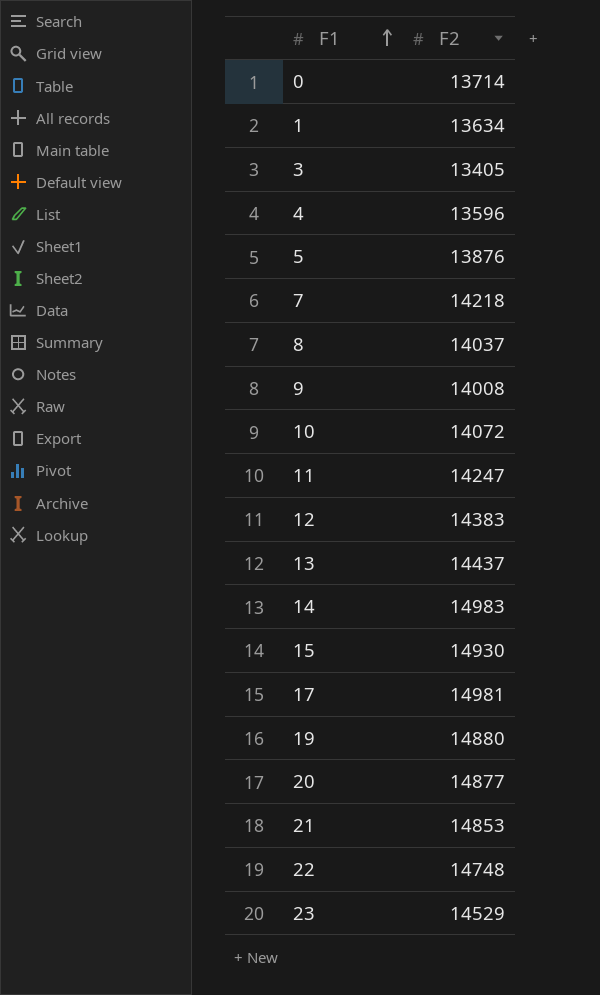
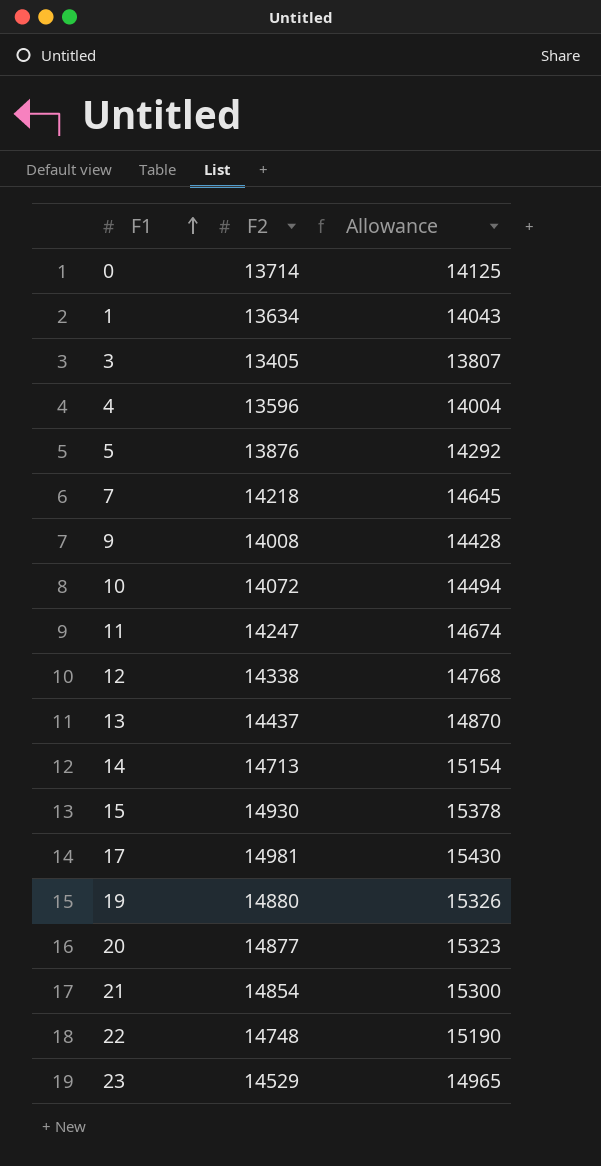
column Allowance | formula: none -> [F2] * 1.03
row 8: 14037 -> none
12 | F2: 14383 -> 14338
14 | F2: 14983 -> 14713
21 | F2: 14853 -> 14854

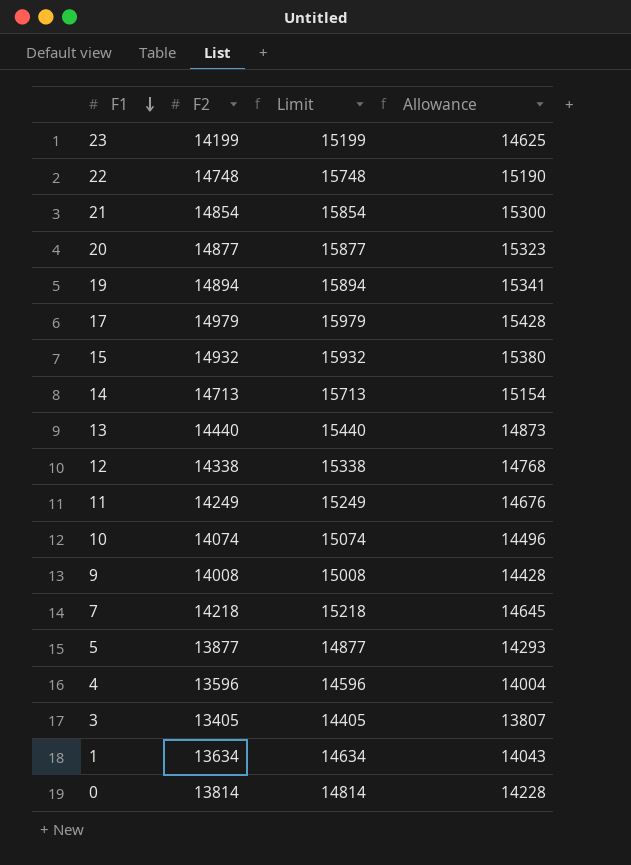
row order: F1 ascending -> F1 descending
column Limit | formula: none -> [F2] + 1000
23 | F2: 14529 -> 14199
23 | Allowance: 14965 -> 14625
19 | F2: 14880 -> 14894
19 | Allowance: 15326 -> 15341
17 | F2: 14981 -> 14979
17 | Allowance: 15430 -> 15428
15 | F2: 14930 -> 14932
15 | Allowance: 15378 -> 15380
13 | F2: 14437 -> 14440
13 | Allowance: 14870 -> 14873
11 | F2: 14247 -> 14249
11 | Allowance: 14674 -> 14676
10 | F2: 14072 -> 14074
10 | Allowance: 14494 -> 14496
5 | F2: 13876 -> 13877
5 | Allowance: 14292 -> 14293
0 | F2: 13714 -> 13814
0 | Allowance: 14125 -> 14228

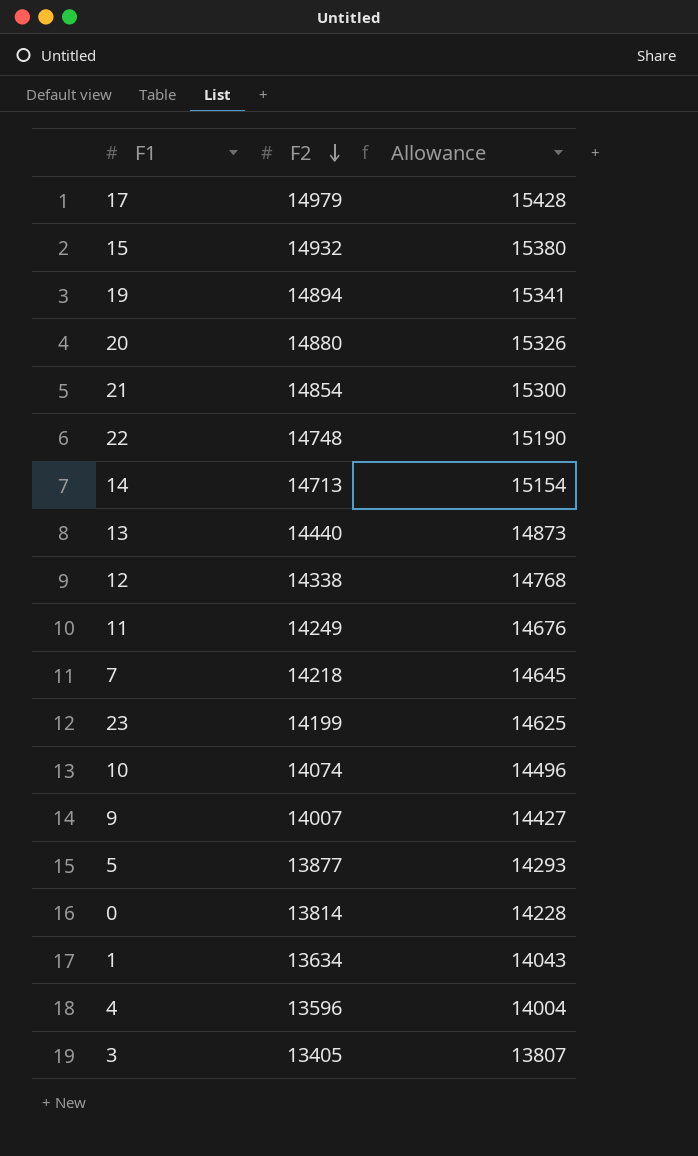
row order: F1 descending -> F2 descending
column Limit | formula: [F2] + 1000 -> none
20 | F2: 14877 -> 14880
20 | Allowance: 15323 -> 15326
9 | F2: 14008 -> 14007
9 | Allowance: 14428 -> 14427

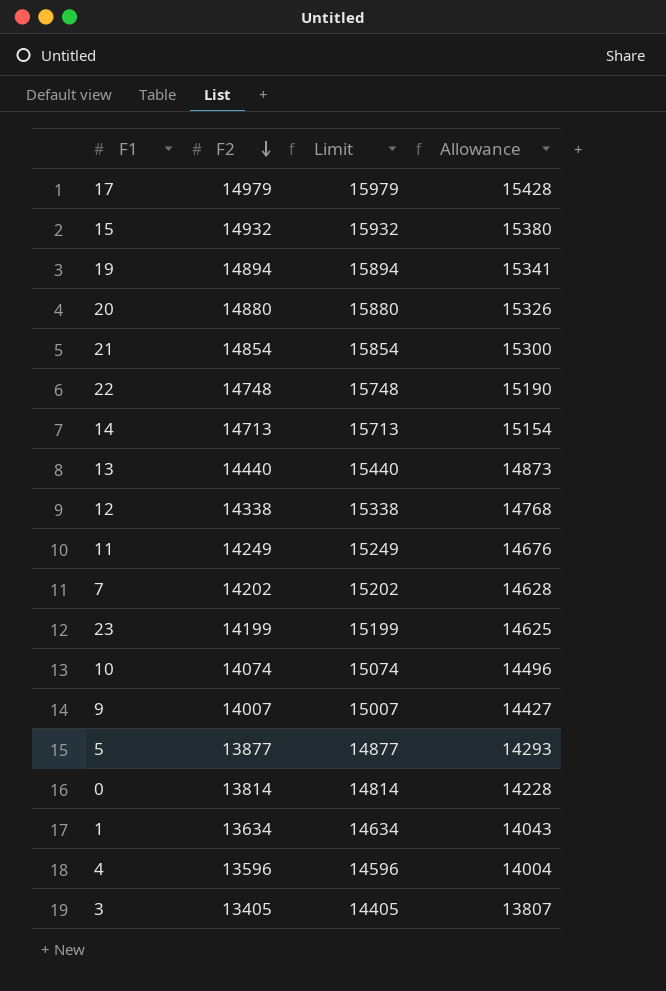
column Limit | formula: none -> [F2] + 1000
7 | F2: 14218 -> 14202
7 | Allowance: 14645 -> 14628

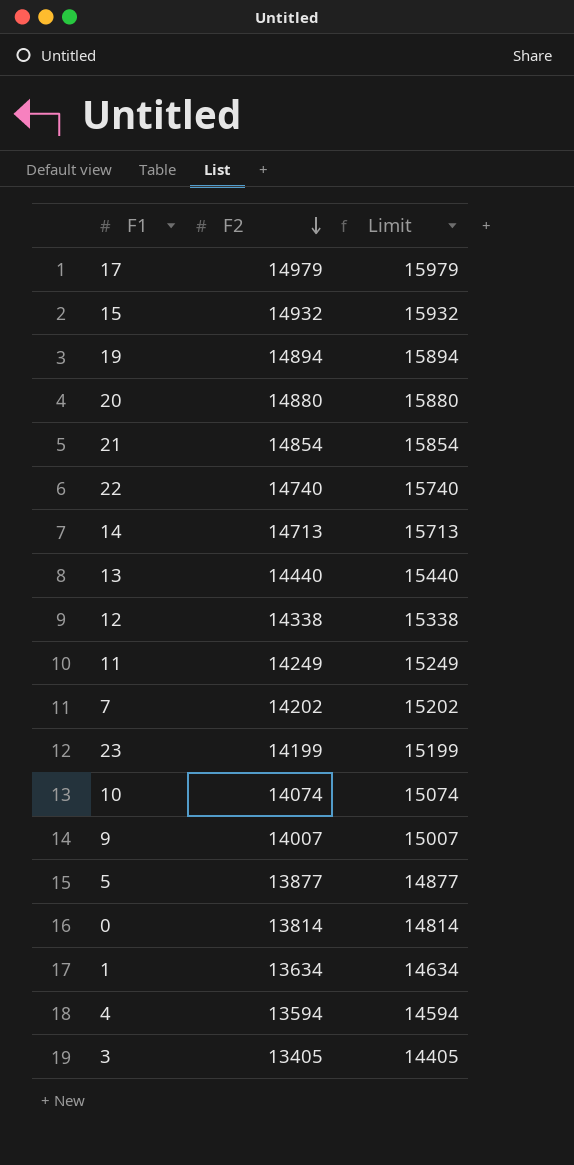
column Allowance | formula: [F2] * 1.03 -> none
22 | F2: 14748 -> 14740
22 | Limit: 15748 -> 15740
4 | F2: 13596 -> 13594
4 | Limit: 14596 -> 14594

